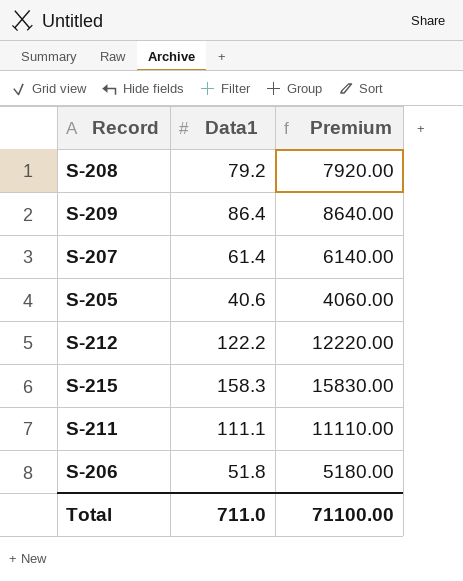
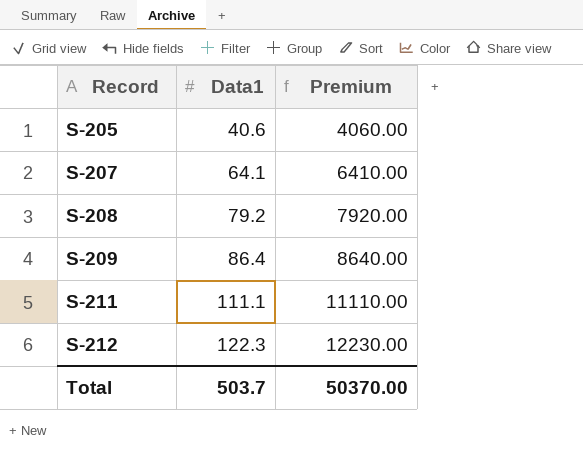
row order: none -> Record ascending
row S-215: 158.3 | 15830.00 -> none
row S-206: 51.8 | 5180.00 -> none
S-207 | Data1: 61.4 -> 64.1
S-207 | Premium: 6140.00 -> 6410.00
S-212 | Data1: 122.2 -> 122.3
S-212 | Premium: 12220.00 -> 12230.00
Total | Data1: 711.0 -> 503.7
Total | Premium: 71100.00 -> 50370.00

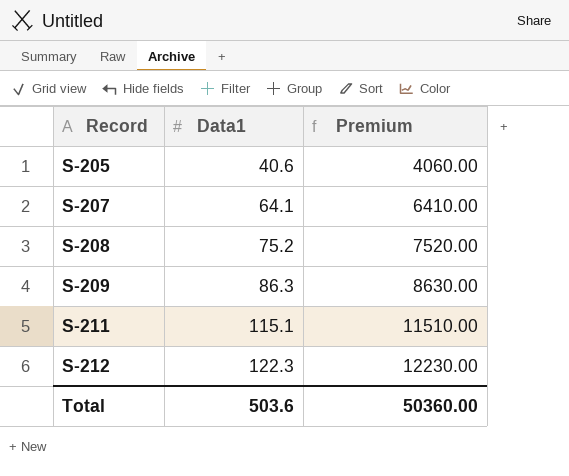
S-208 | Data1: 79.2 -> 75.2
S-208 | Premium: 7920.00 -> 7520.00
S-209 | Data1: 86.4 -> 86.3
S-209 | Premium: 8640.00 -> 8630.00
S-211 | Data1: 111.1 -> 115.1
S-211 | Premium: 11110.00 -> 11510.00
Total | Data1: 503.7 -> 503.6
Total | Premium: 50370.00 -> 50360.00

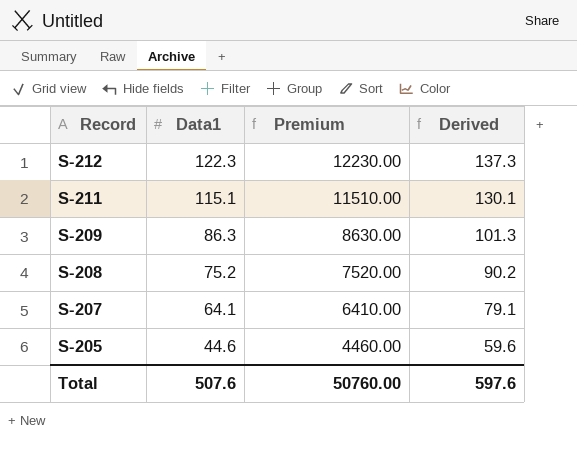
row order: Record ascending -> Record descending
column Derived | formula: none -> [Data1] + 15
S-205 | Data1: 40.6 -> 44.6
S-205 | Premium: 4060.00 -> 4460.00
Total | Data1: 503.6 -> 507.6
Total | Premium: 50360.00 -> 50760.00

